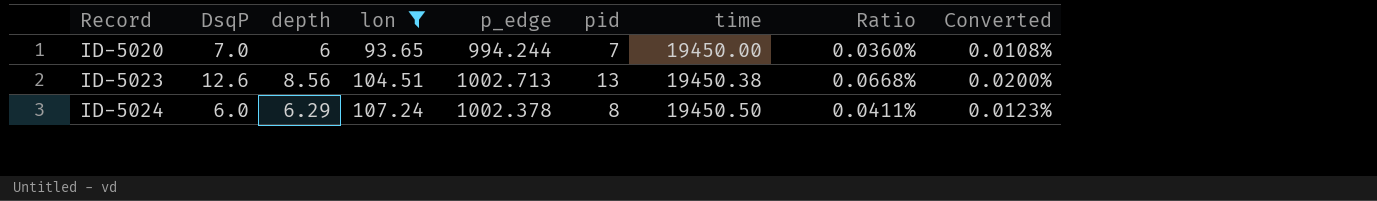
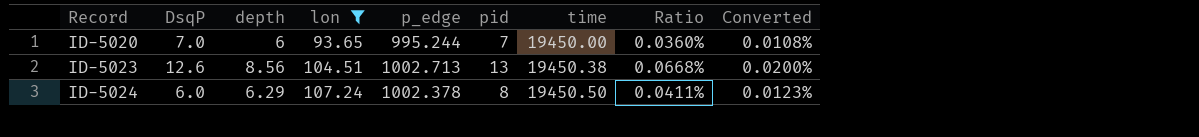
ID-5020 | p_edge: 994.244 -> 995.244

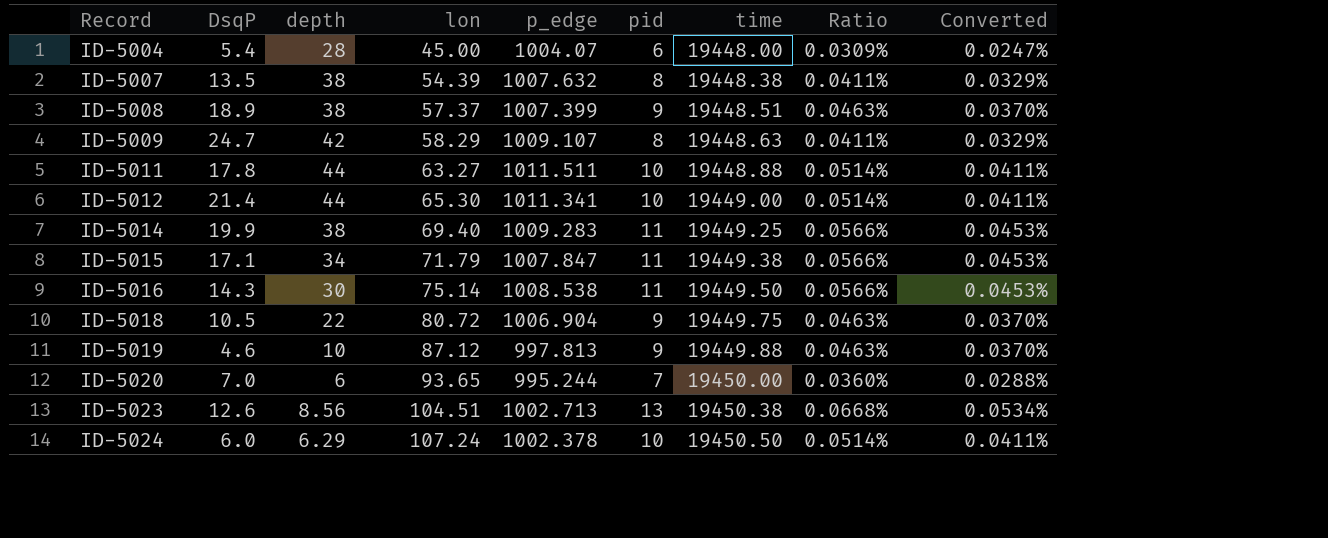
filter: lon >= 93.65 -> none
column Converted | formula: [Ratio] * 0.3 -> [Ratio] * 0.8
ID-5024 | pid: 8 -> 10
ID-5024 | Ratio: 0.0411% -> 0.0514%

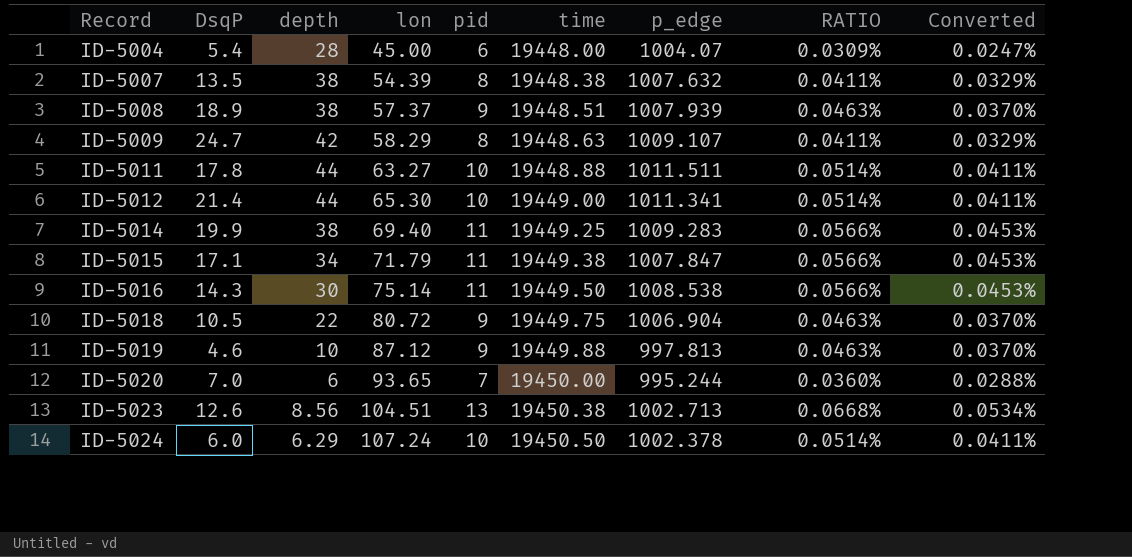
column p_edge | position: 5 -> 7
column name: Ratio -> RATIO
ID-5008 | p_edge: 1007.399 -> 1007.939

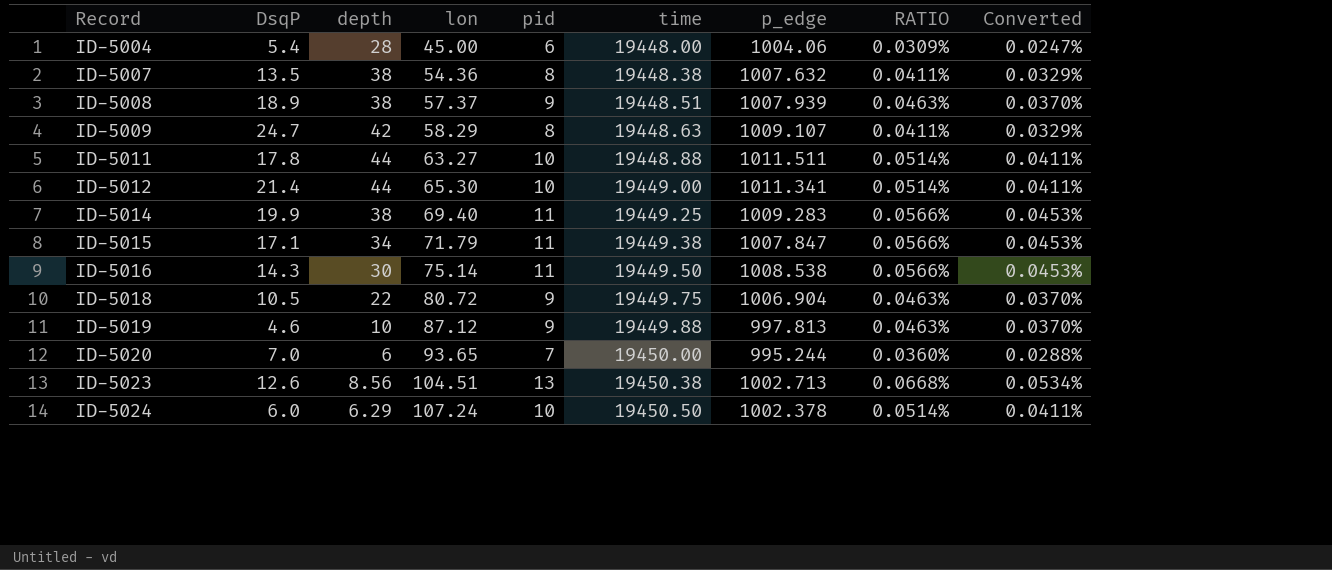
ID-5004 | p_edge: 1004.07 -> 1004.06
ID-5007 | lon: 54.39 -> 54.36

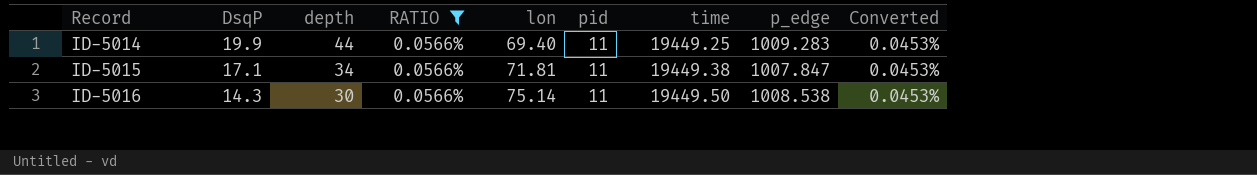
filter: none -> RATIO = 0.0566%
column RATIO | position: 8 -> 4
ID-5014 | depth: 38 -> 44
ID-5015 | lon: 71.79 -> 71.81

